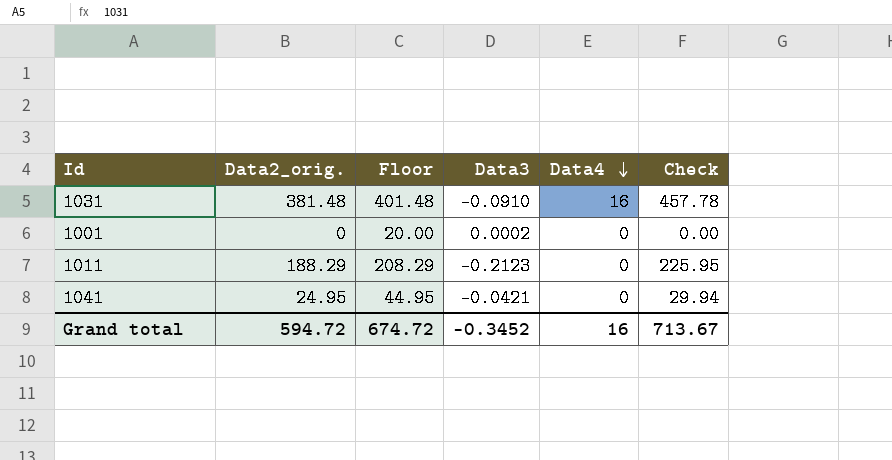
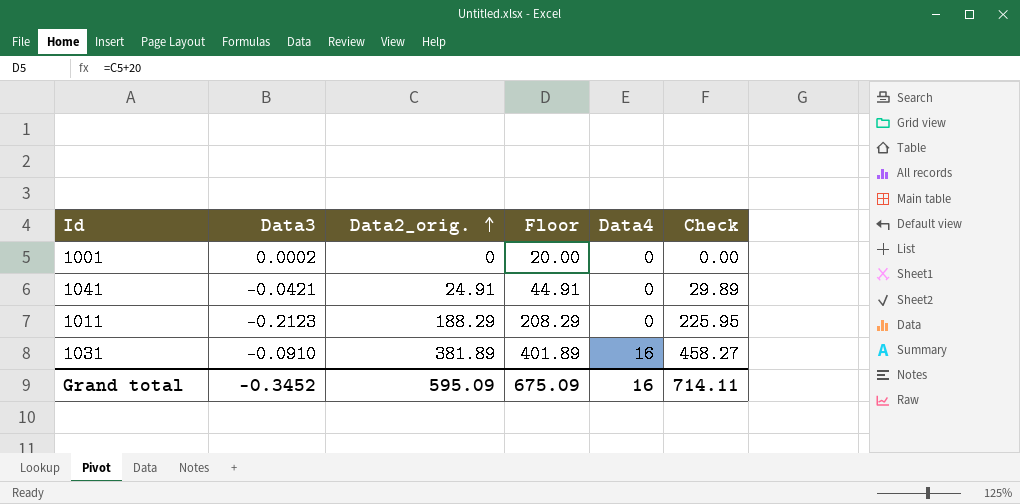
row order: Data4 descending -> Data2_orig. ascending
column Data3 | position: 4 -> 2
1041 | Data2_orig.: 24.95 -> 24.91
1041 | Floor: 44.95 -> 44.91
1041 | Check: 29.94 -> 29.89
1031 | Data2_orig.: 381.48 -> 381.89
1031 | Floor: 401.48 -> 401.89
1031 | Check: 457.78 -> 458.27
Grand total | Data2_orig.: 594.72 -> 595.09
Grand total | Floor: 674.72 -> 675.09
Grand total | Check: 713.67 -> 714.11

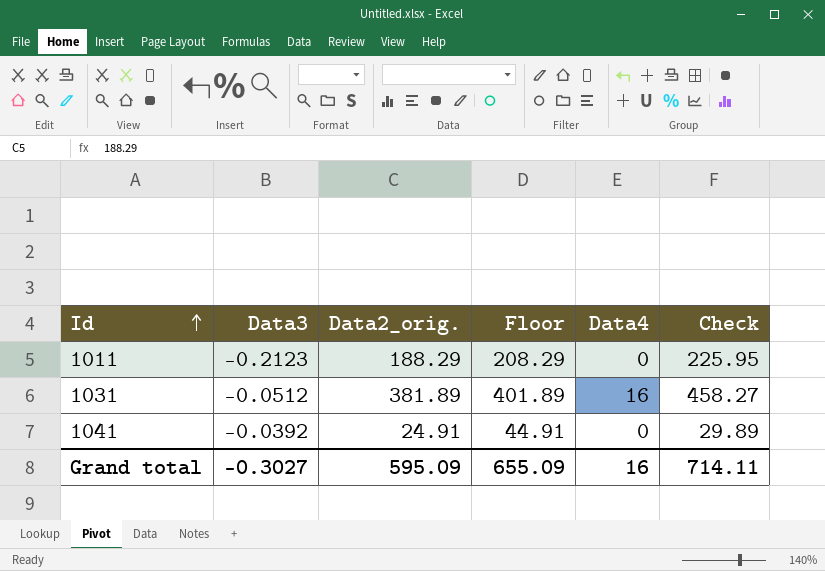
row order: Data2_orig. ascending -> Id ascending
row 1001: 0.0002 | 0 | 20.00 | 0 | 0.00 -> none
1031 | Data3: -0.0910 -> -0.0512
1041 | Data3: -0.0421 -> -0.0392
Grand total | Data3: -0.3452 -> -0.3027
Grand total | Floor: 675.09 -> 655.09

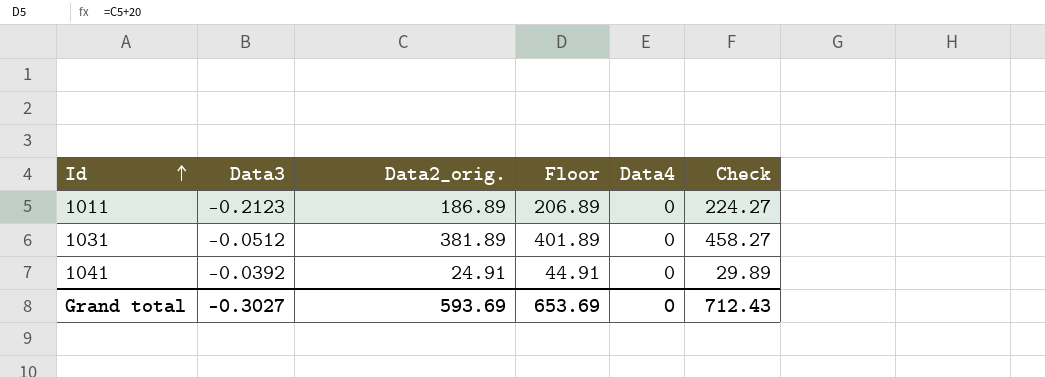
1011 | Data2_orig.: 188.29 -> 186.89
1011 | Floor: 208.29 -> 206.89
1011 | Check: 225.95 -> 224.27
1031 | Data4: 16 -> 0
Grand total | Data2_orig.: 595.09 -> 593.69
Grand total | Floor: 655.09 -> 653.69
Grand total | Data4: 16 -> 0
Grand total | Check: 714.11 -> 712.43

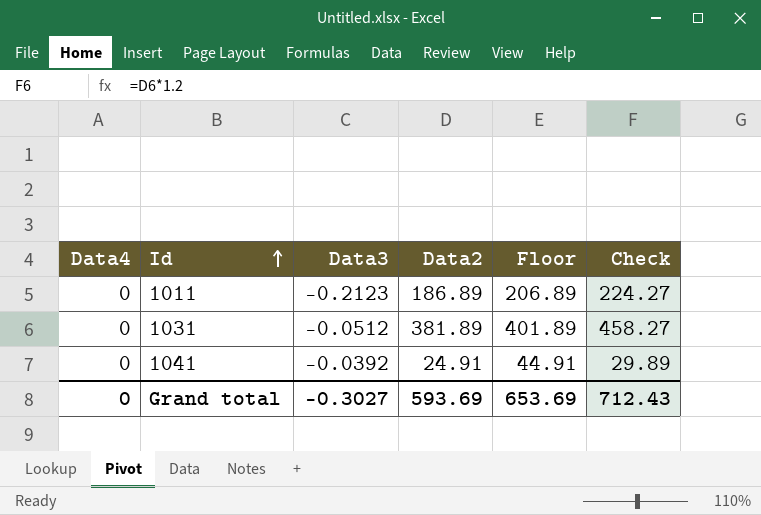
column Data4 | position: 5 -> 1
column name: Data2_orig. -> Data2

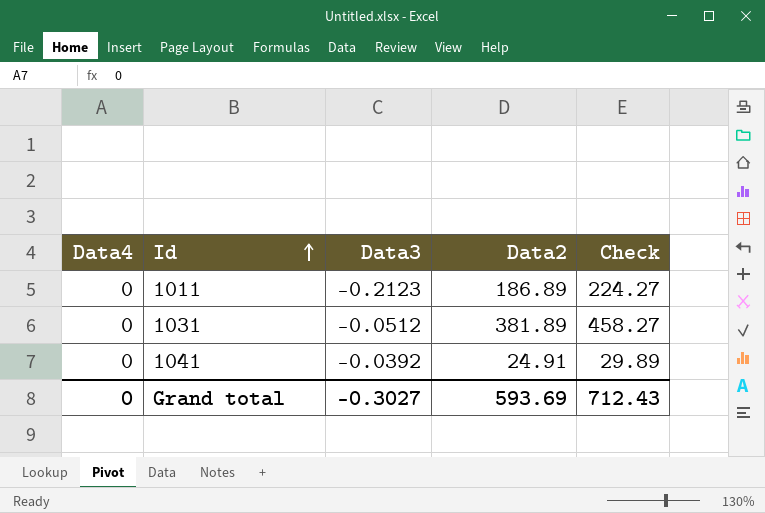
column Floor | formula: [Data2] + 20 -> none

